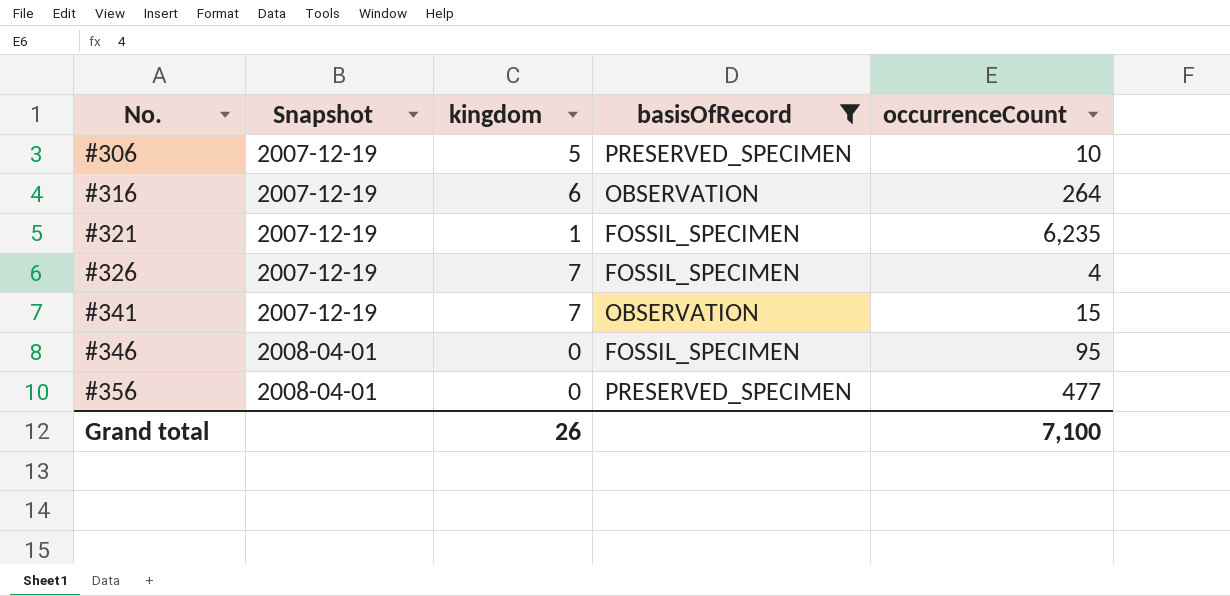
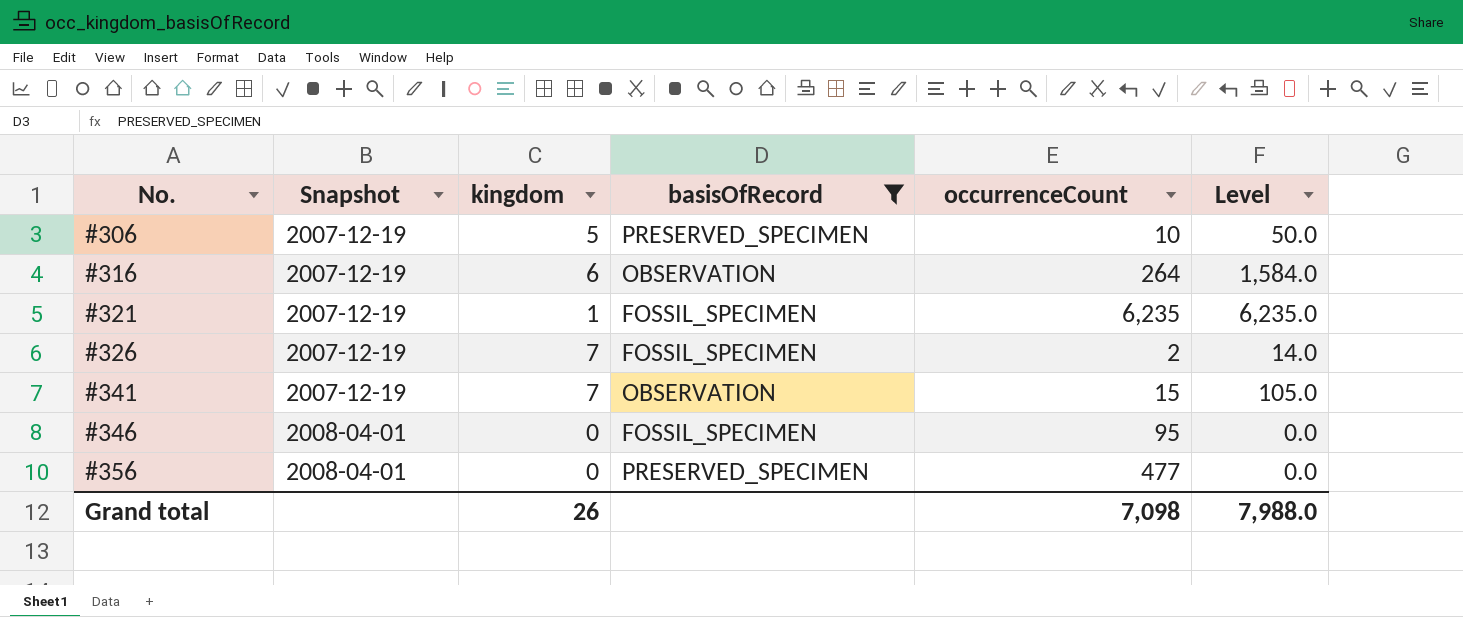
column Level | formula: none -> [kingdom] * [occurrenceCount]
#326 | occurrenceCount: 4 -> 2
Grand total | occurrenceCount: 7,100 -> 7,098

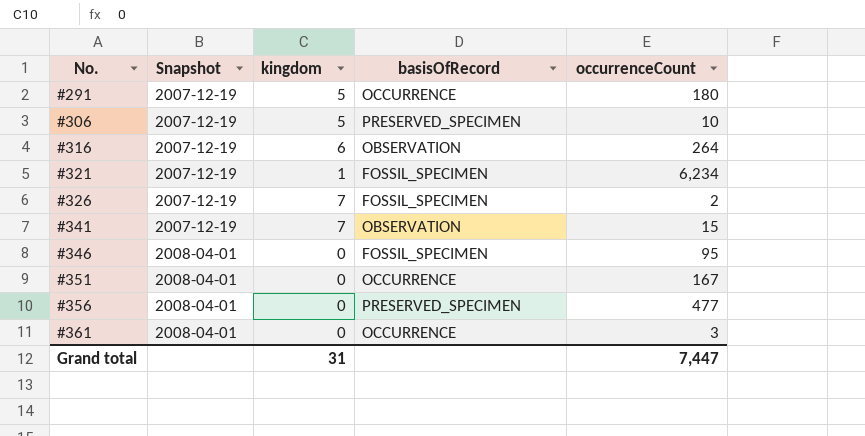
filter: basisOfRecord != OCCURRENCE -> none
column Level | formula: [kingdom] * [occurrenceCount] -> none
#321 | occurrenceCount: 6,235 -> 6,234
Grand total | kingdom: 26 -> 31
Grand total | occurrenceCount: 7,098 -> 7,447

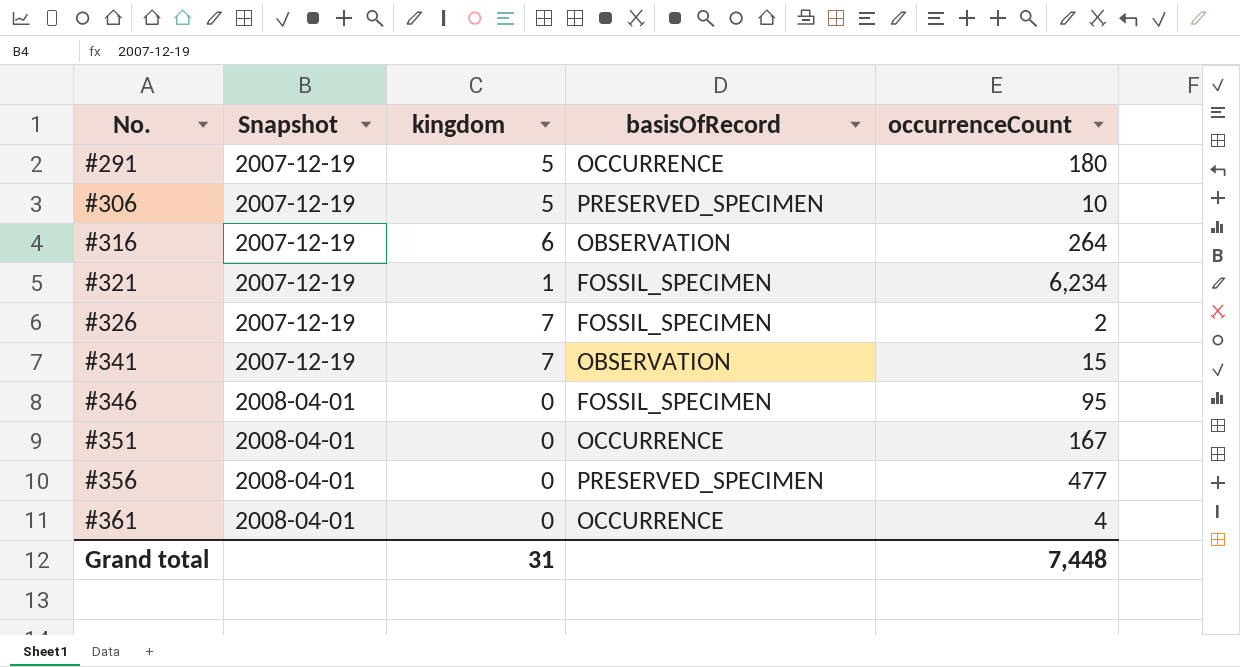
#361 | occurrenceCount: 3 -> 4
Grand total | occurrenceCount: 7,447 -> 7,448

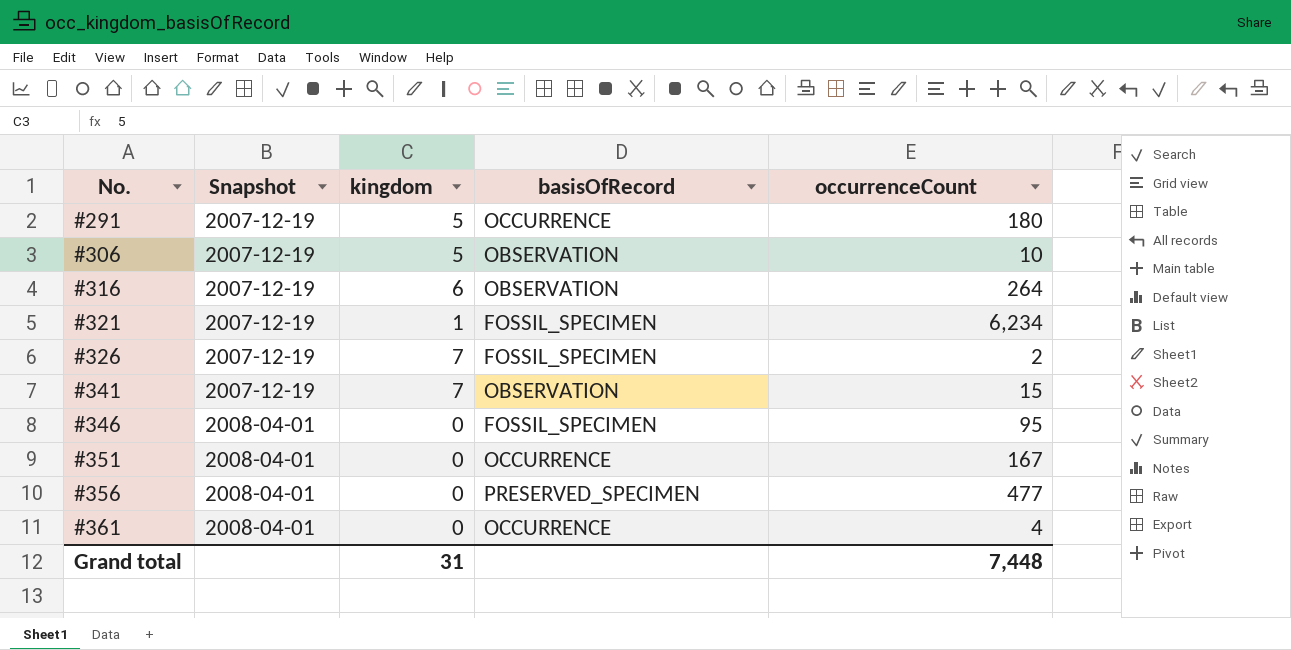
#306 | basisOfRecord: PRESERVED_SPECIMEN -> OBSERVATION

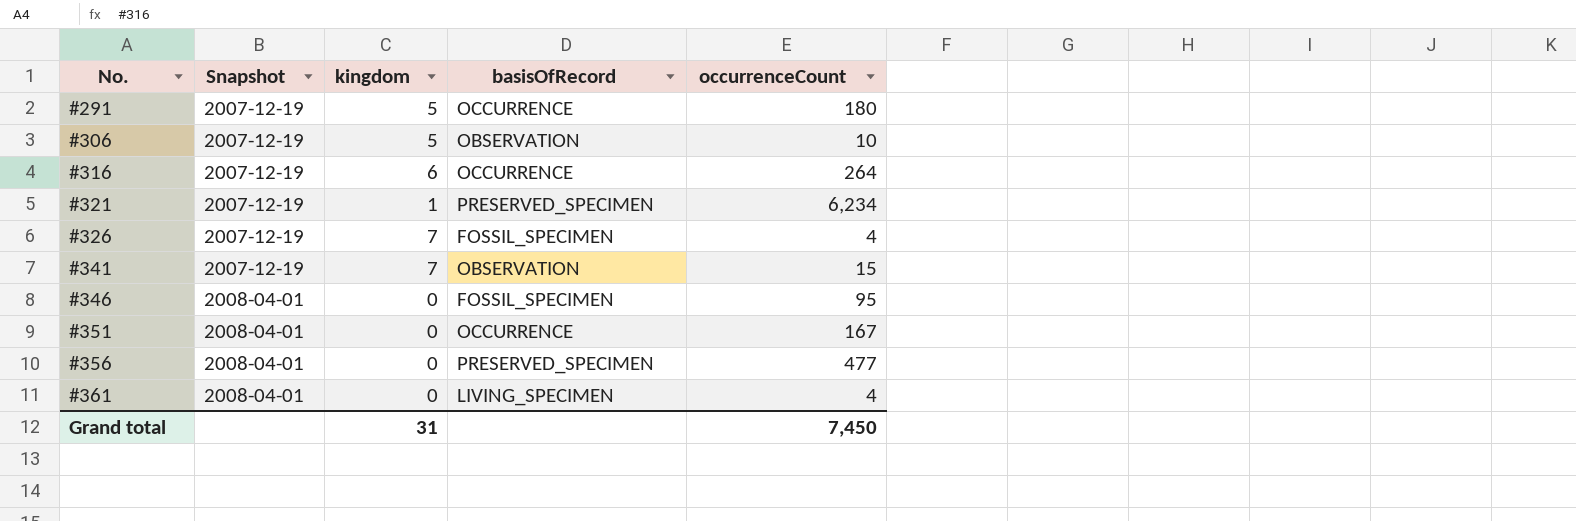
#316 | basisOfRecord: OBSERVATION -> OCCURRENCE
#321 | basisOfRecord: FOSSIL_SPECIMEN -> PRESERVED_SPECIMEN
#326 | occurrenceCount: 2 -> 4
#361 | basisOfRecord: OCCURRENCE -> LIVING_SPECIMEN
Grand total | occurrenceCount: 7,448 -> 7,450

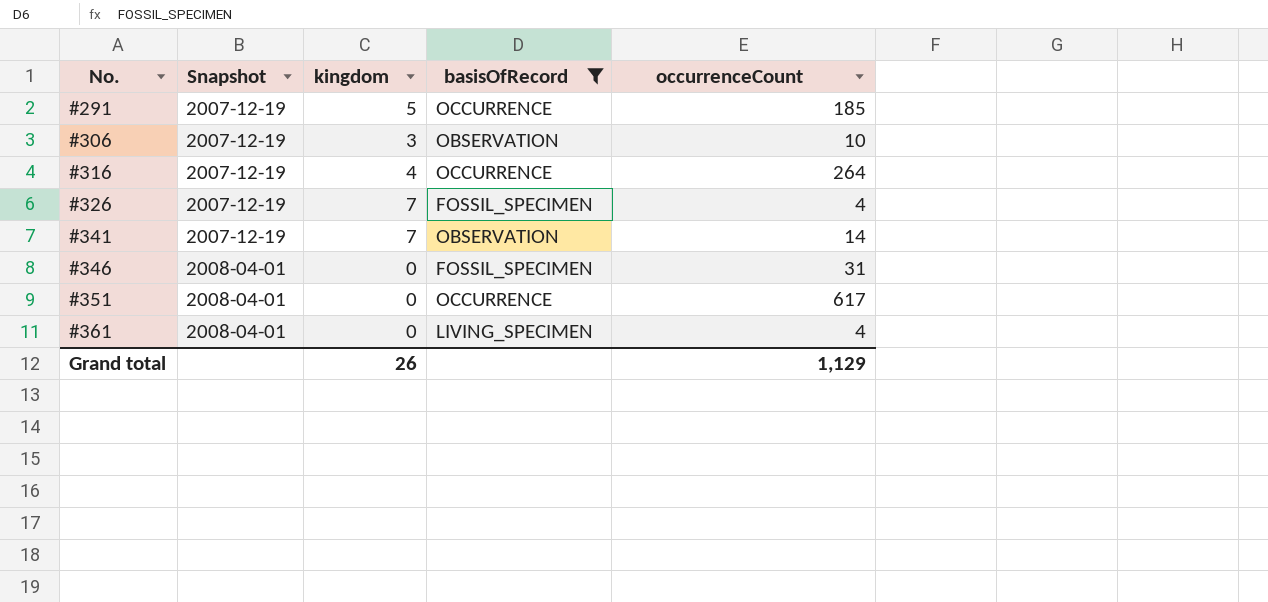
filter: none -> basisOfRecord != PRESERVED_SPECIMEN
#291 | occurrenceCount: 180 -> 185
#306 | kingdom: 5 -> 3
#316 | kingdom: 6 -> 4
#341 | occurrenceCount: 15 -> 14
#346 | occurrenceCount: 95 -> 31
#351 | occurrenceCount: 167 -> 617
Grand total | kingdom: 31 -> 26
Grand total | occurrenceCount: 7,450 -> 1,129

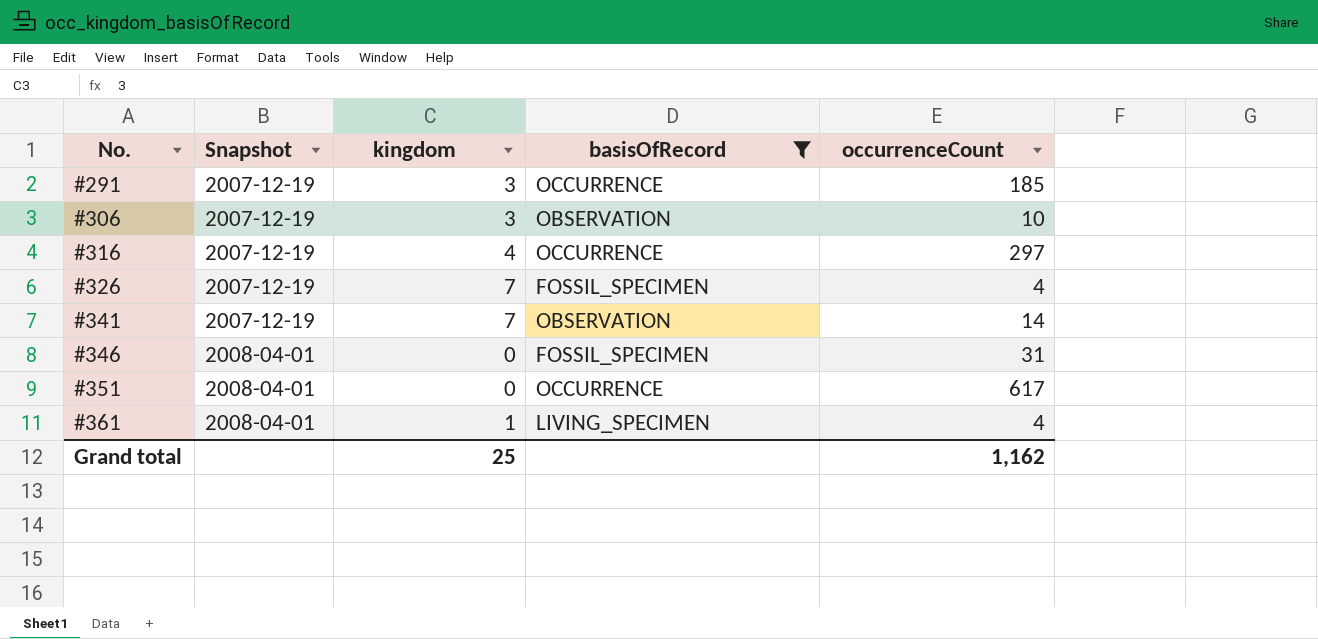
#291 | kingdom: 5 -> 3
#316 | occurrenceCount: 264 -> 297
#361 | kingdom: 0 -> 1
Grand total | kingdom: 26 -> 25
Grand total | occurrenceCount: 1,129 -> 1,162

